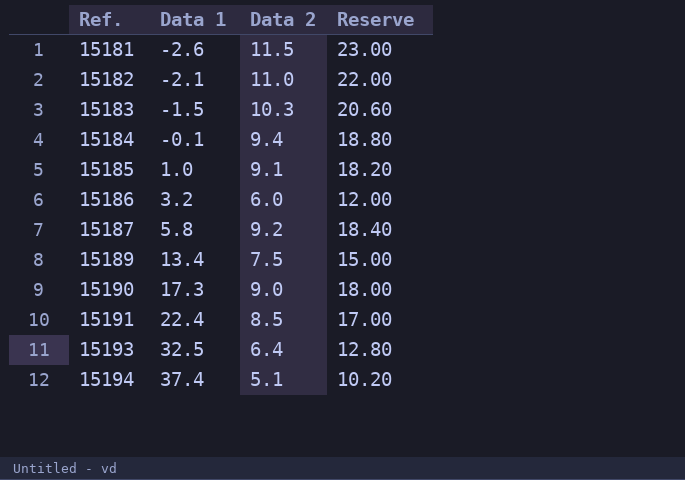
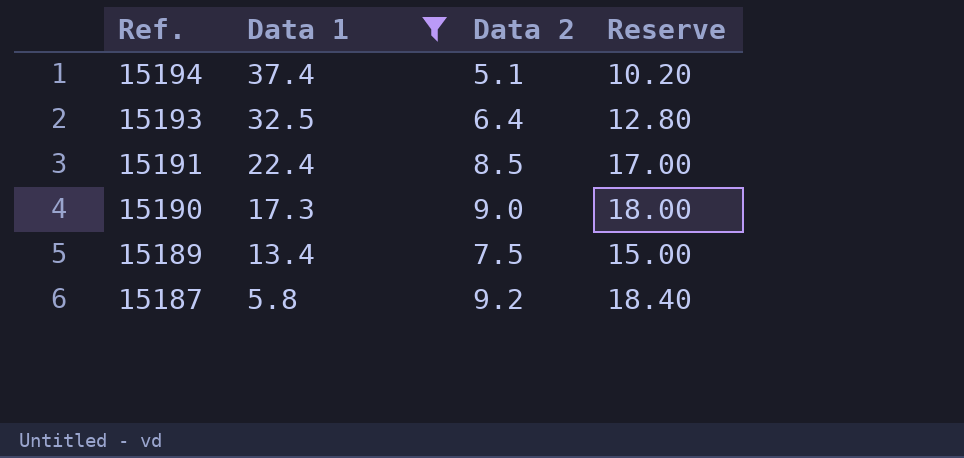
filter: none -> Data 1 >= 5.8
row order: Ref. ascending -> Ref. descending

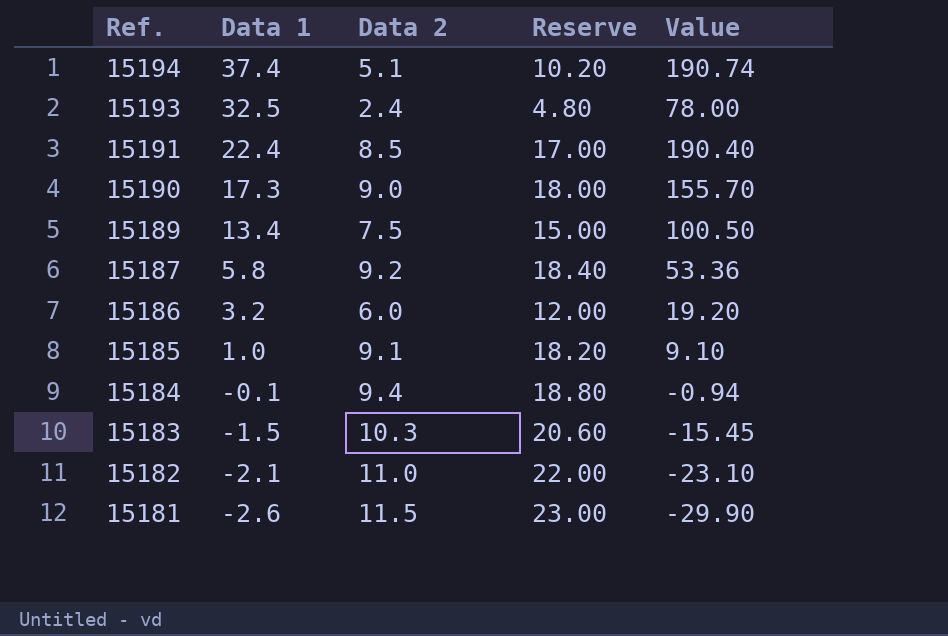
filter: Data 1 >= 5.8 -> none
column Value | formula: none -> [Data 1] * [Data 2]
15193 | Data 2: 6.4 -> 2.4
15193 | Reserve: 12.80 -> 4.80

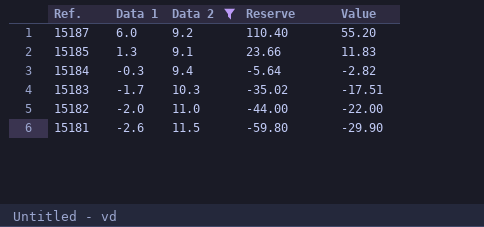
filter: none -> Data 2 >= 9.1
column Reserve | formula: [Data 2] * 2 -> [Value] * 2
15187 | Data 1: 5.8 -> 6.0
15187 | Value: 53.36 -> 55.20
15185 | Data 1: 1.0 -> 1.3
15185 | Value: 9.10 -> 11.83
15184 | Data 1: -0.1 -> -0.3
15184 | Value: -0.94 -> -2.82
15183 | Data 1: -1.5 -> -1.7
15183 | Value: -15.45 -> -17.51
15182 | Data 1: -2.1 -> -2.0
15182 | Value: -23.10 -> -22.00

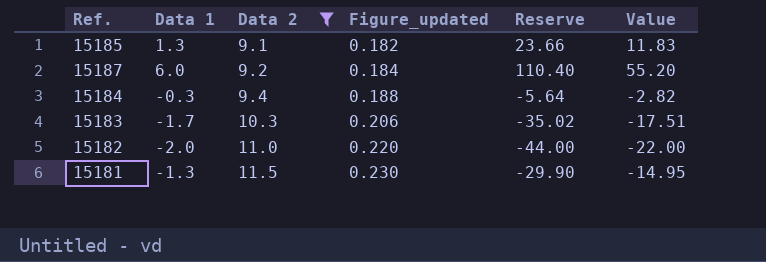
row order: Ref. descending -> Data 2 ascending
column Figure_updated | formula: none -> [Data 2] * 0.02
15181 | Data 1: -2.6 -> -1.3
15181 | Reserve: -59.80 -> -29.90
15181 | Value: -29.90 -> -14.95

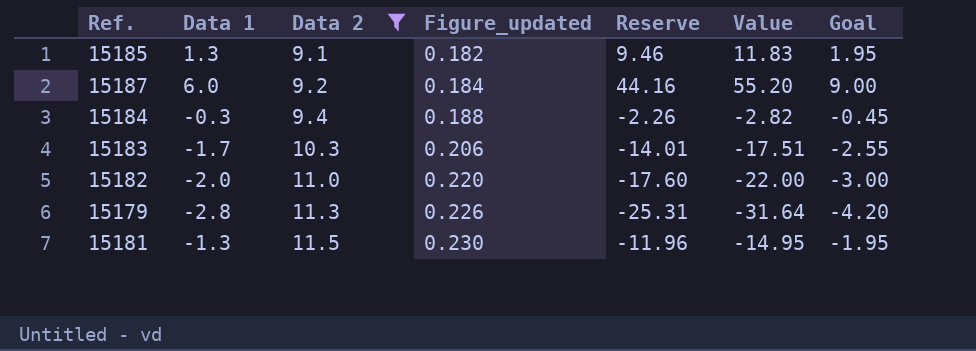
column Reserve | formula: [Value] * 2 -> [Value] * 0.8
column Goal | formula: none -> [Data 1] * 1.5
row 15179: none -> -2.8 | 11.3 | 0.226 | -25.31 | -31.64 | -4.20

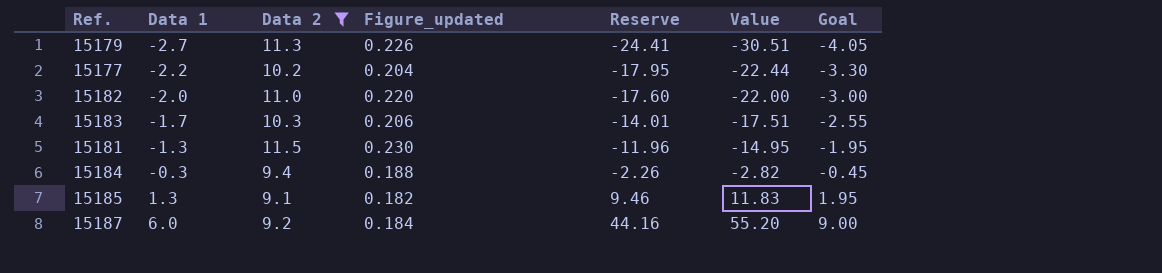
row order: Data 2 ascending -> Data 1 ascending
15179 | Data 1: -2.8 -> -2.7
15179 | Reserve: -25.31 -> -24.41
15179 | Value: -31.64 -> -30.51
15179 | Goal: -4.20 -> -4.05
row 15177: none -> -2.2 | 10.2 | 0.204 | -17.95 | -22.44 | -3.30

